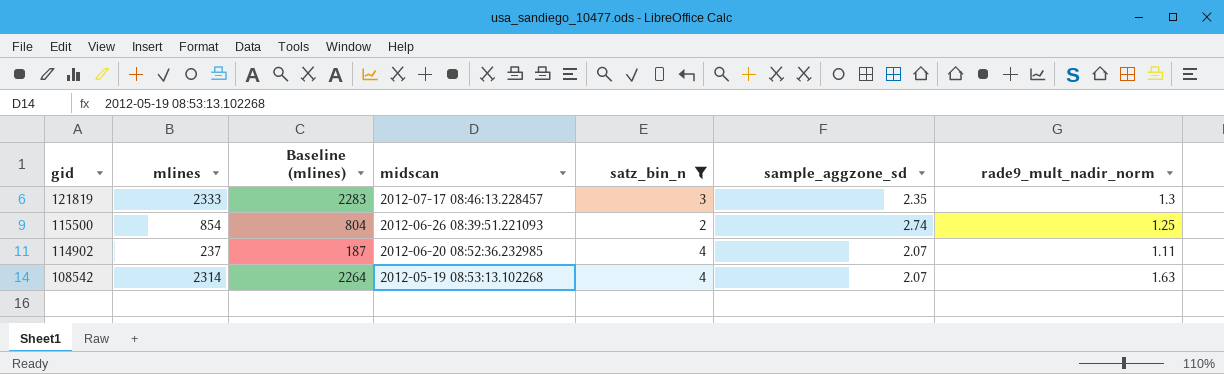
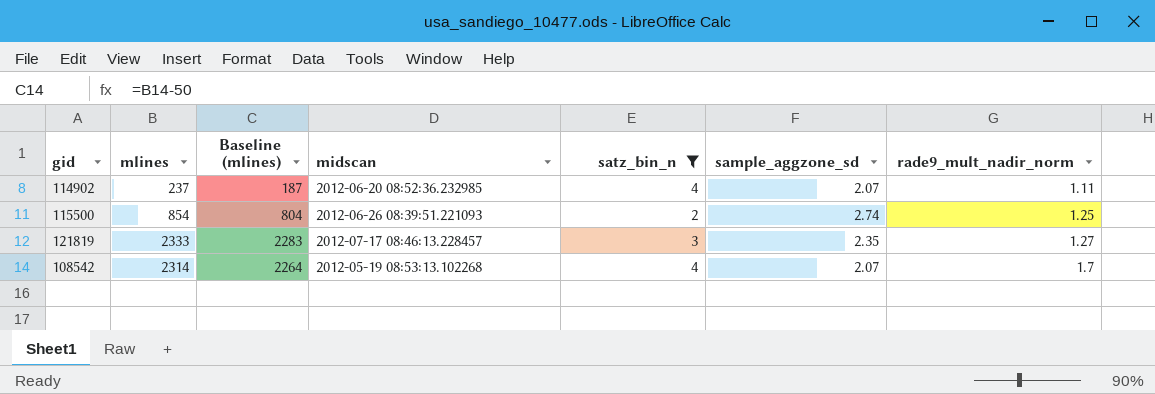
row order: gid descending -> rade9_mult_nadir_norm ascending
121819 | rade9_mult_nadir_norm: 1.3 -> 1.27
108542 | rade9_mult_nadir_norm: 1.63 -> 1.7

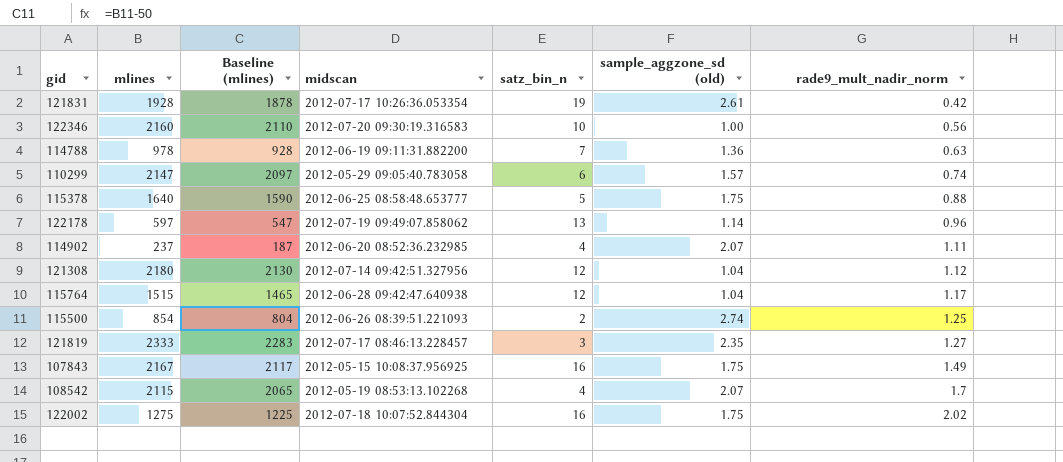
filter: satz_bin_n <= 4 -> none
column name: sample_aggzone_sd -> sample_aggzone_sd (old)
108542 | mlines: 2314 -> 2115
108542 | Baseline (mlines): 2264 -> 2065

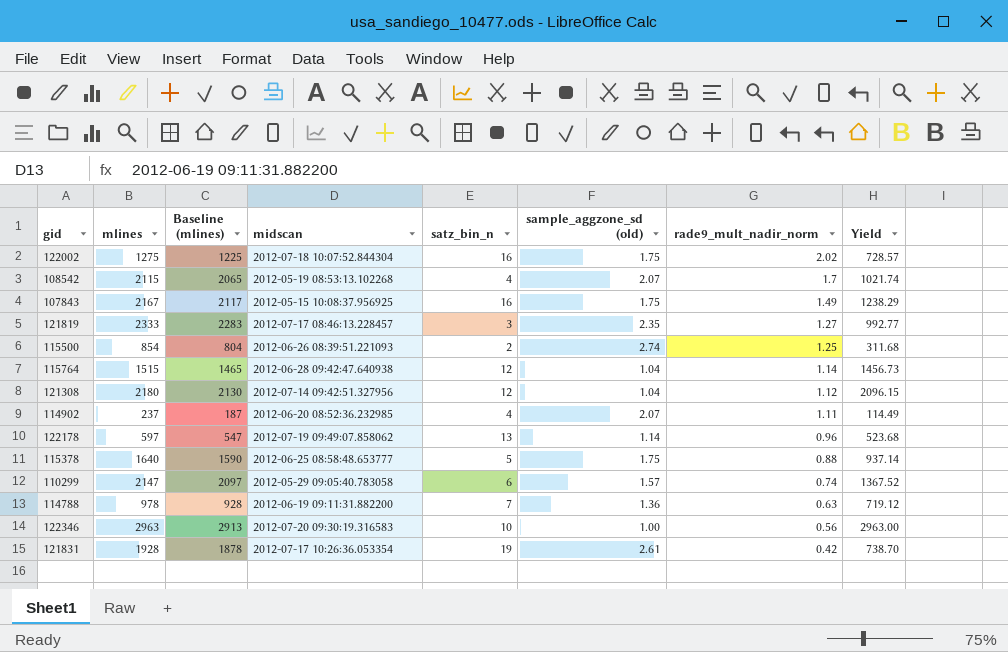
row order: rade9_mult_nadir_norm ascending -> rade9_mult_nadir_norm descending
column Yield | formula: none -> [mlines] / [sample_aggzone_sd (old)]
115764 | rade9_mult_nadir_norm: 1.17 -> 1.14
122346 | mlines: 2160 -> 2963
122346 | Baseline (mlines): 2110 -> 2913

